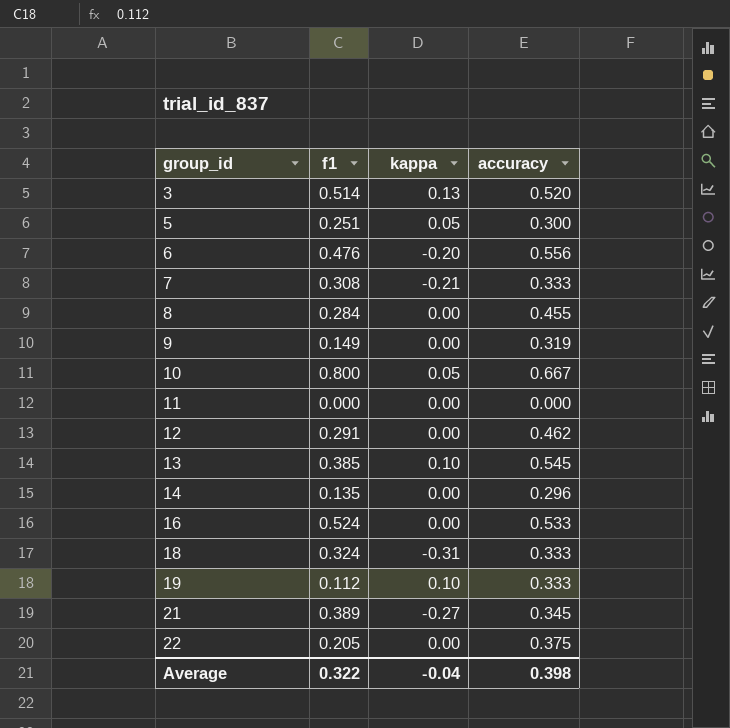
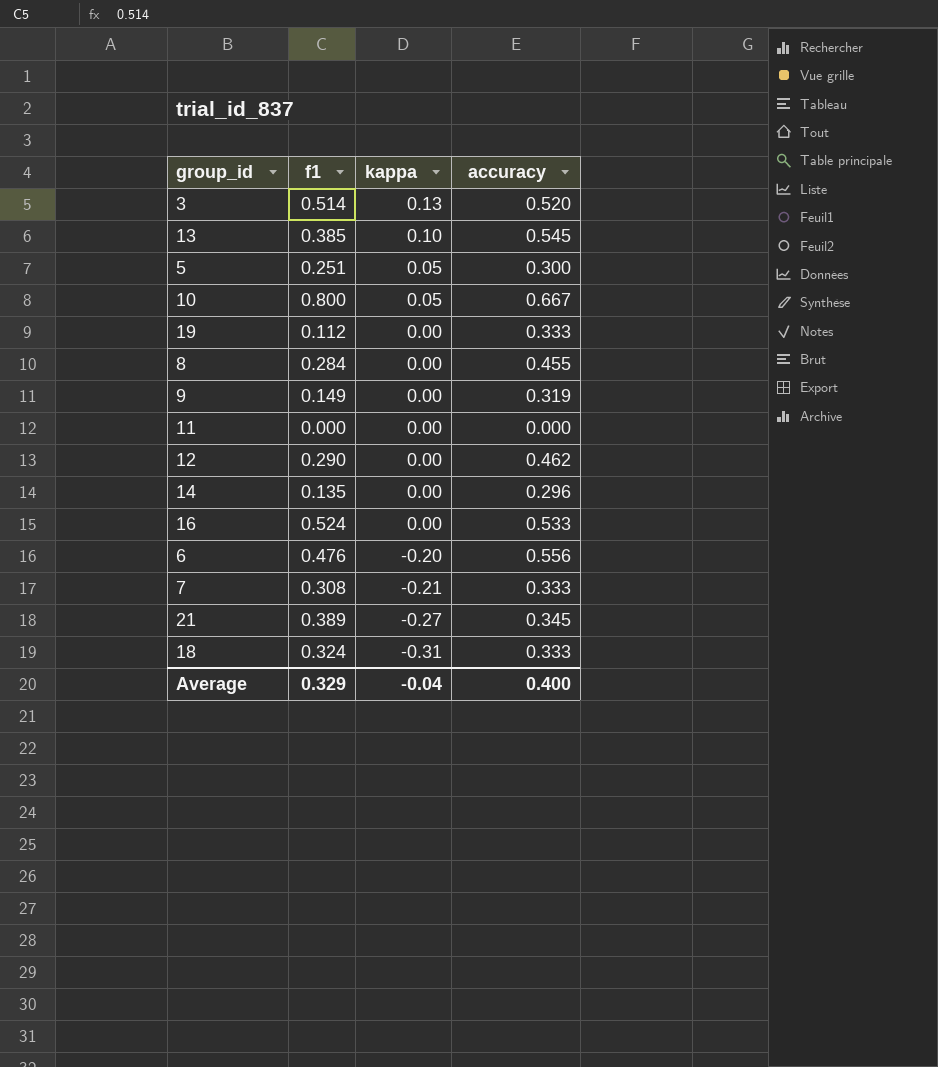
row order: group_id ascending -> kappa descending
row 22: 0.205 | 0.00 | 0.375 -> none
19 | kappa: 0.10 -> 0.00
12 | f1: 0.291 -> 0.290
Average | f1: 0.322 -> 0.329
Average | accuracy: 0.398 -> 0.400

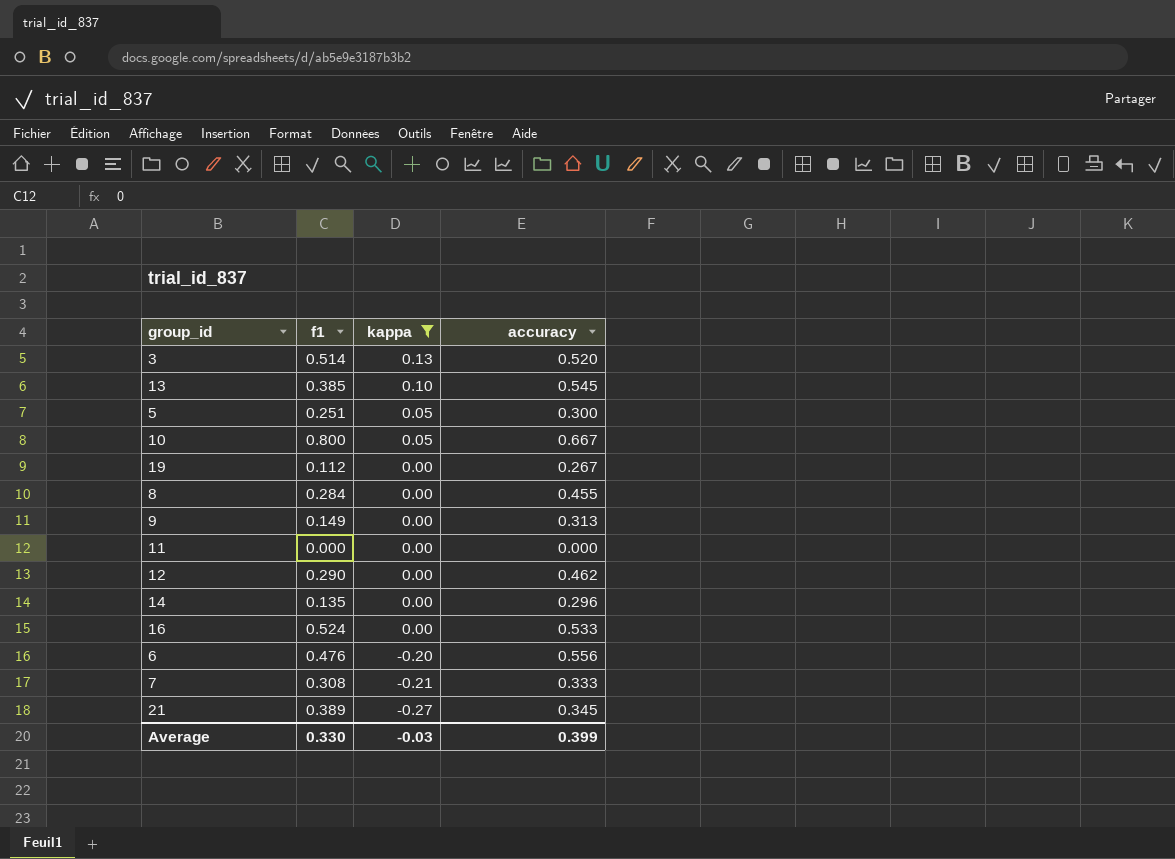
filter: none -> kappa != -0.31
19 | accuracy: 0.333 -> 0.267
9 | accuracy: 0.319 -> 0.313
Average | f1: 0.329 -> 0.330
Average | kappa: -0.04 -> -0.03
Average | accuracy: 0.400 -> 0.399

